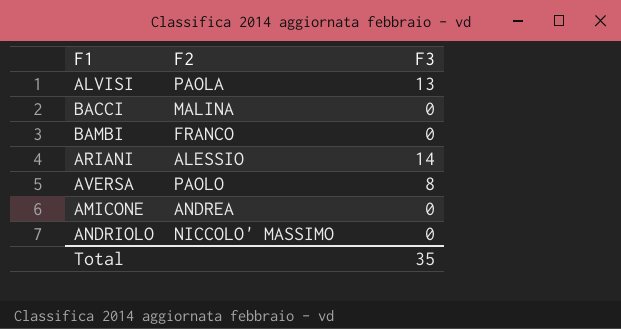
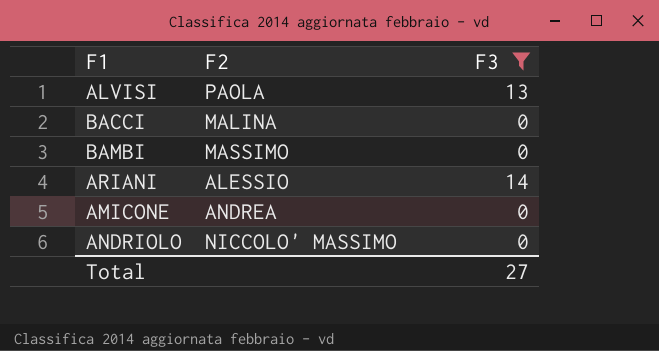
filter: none -> F3 != 8
BAMBI | F2: FRANCO -> MASSIMO
Total | F3: 35 -> 27

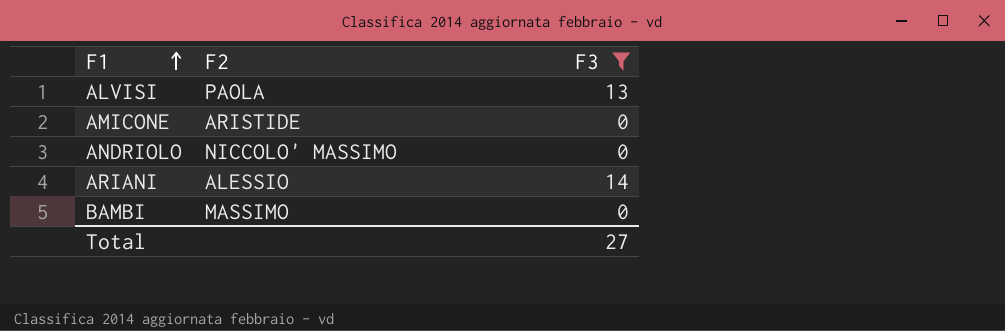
row order: none -> F1 ascending
row BACCI: MALINA | 0 -> none
AMICONE | F2: ANDREA -> ARISTIDE

